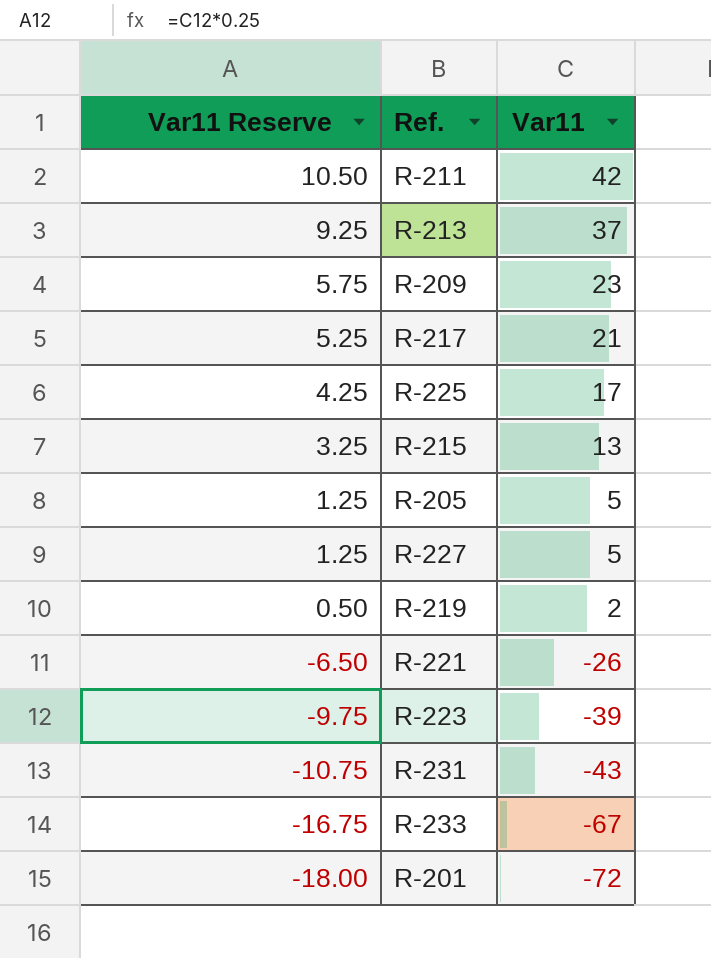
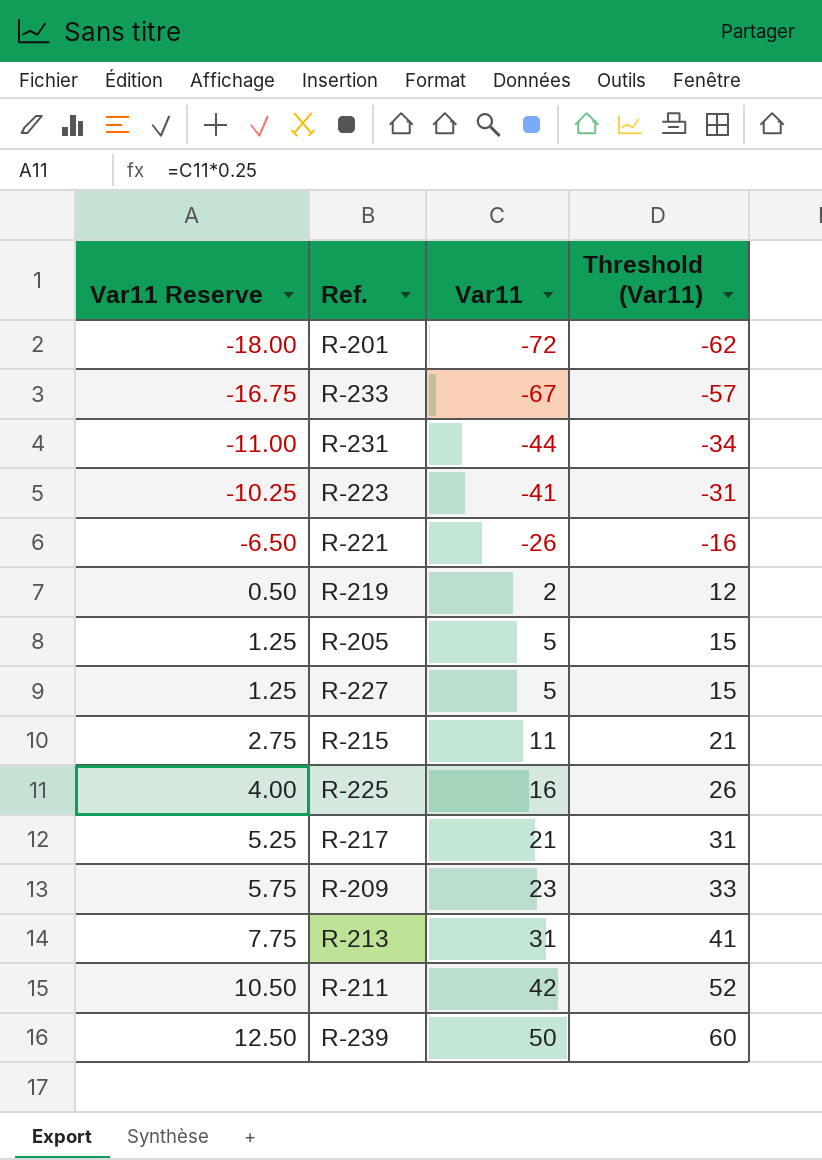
row order: Var11 Reserve descending -> Var11 Reserve ascending
column Threshold (Var11) | formula: none -> [Var11] + 10
R-231 | Var11 Reserve: -10.75 -> -11.00
R-231 | Var11: -43 -> -44
R-223 | Var11 Reserve: -9.75 -> -10.25
R-223 | Var11: -39 -> -41
R-215 | Var11 Reserve: 3.25 -> 2.75
R-215 | Var11: 13 -> 11
R-225 | Var11 Reserve: 4.25 -> 4.00
R-225 | Var11: 17 -> 16
R-213 | Var11 Reserve: 9.25 -> 7.75
R-213 | Var11: 37 -> 31
row R-239: none -> 12.50 | 50 | 60

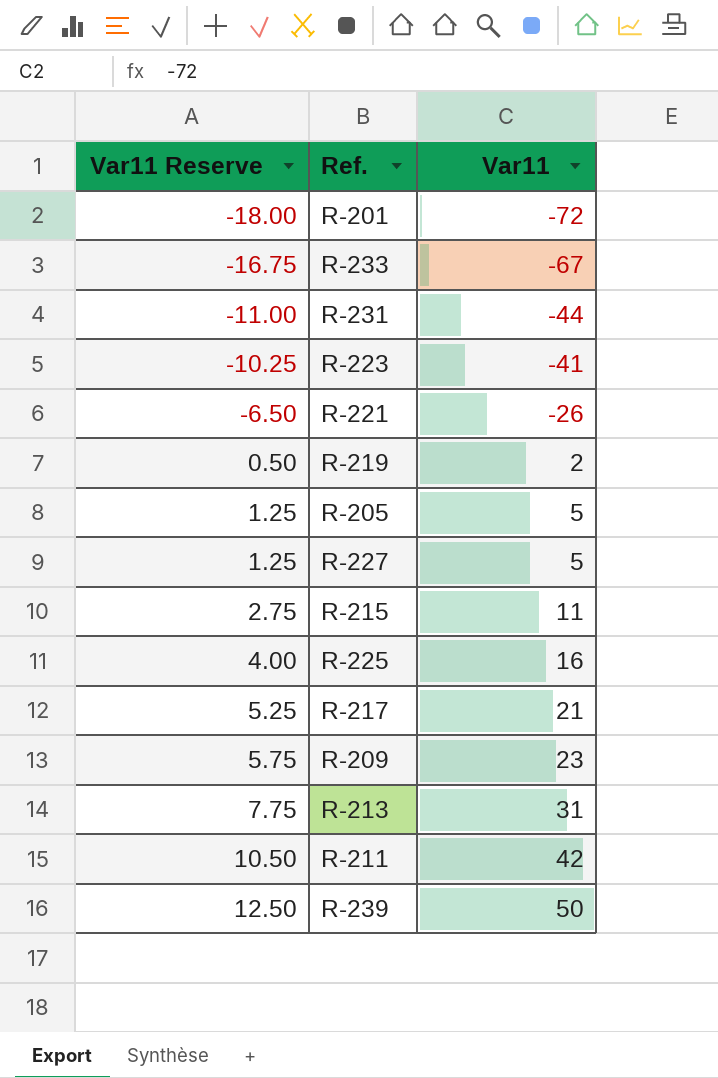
column Threshold (Var11) | formula: [Var11] + 10 -> none

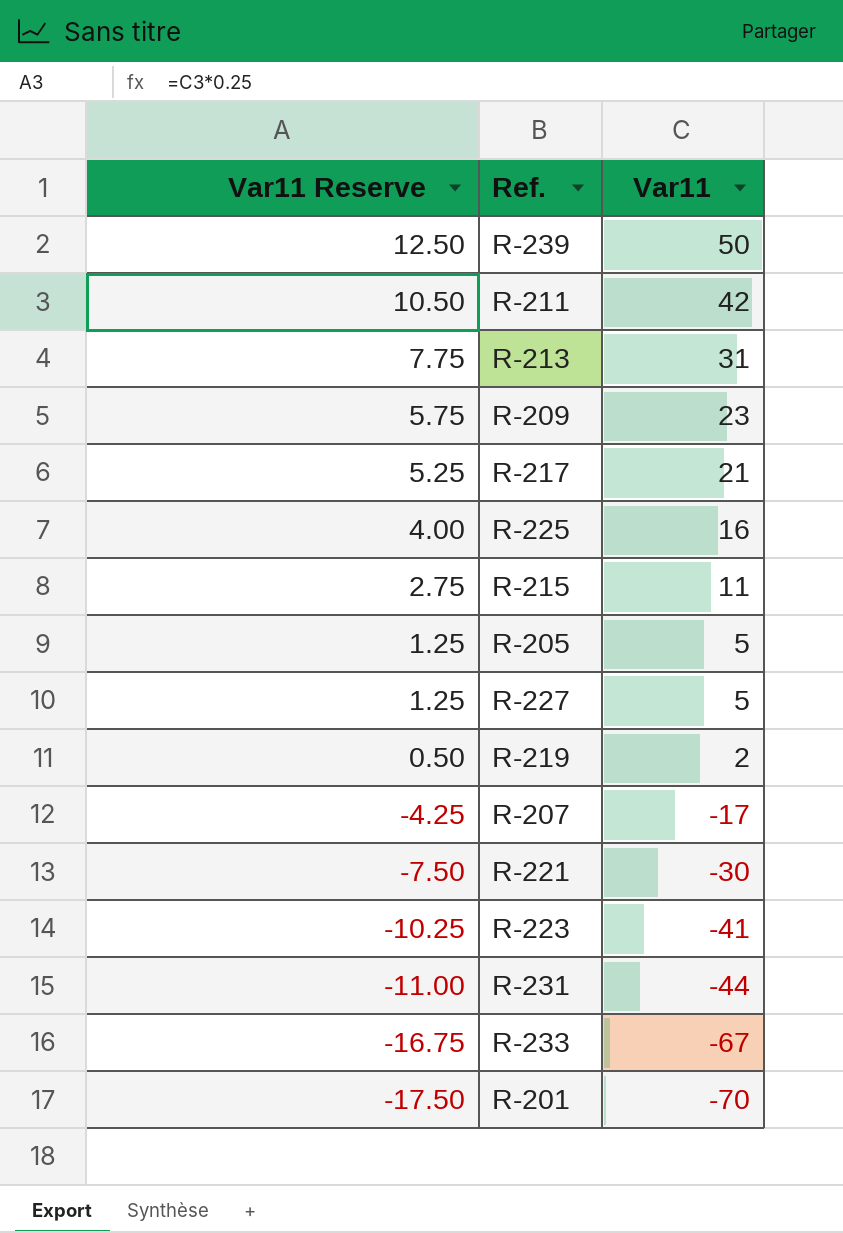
row order: Var11 Reserve ascending -> Var11 Reserve descending
row R-207: none -> -4.25 | -17
R-221 | Var11 Reserve: -6.50 -> -7.50
R-221 | Var11: -26 -> -30
R-201 | Var11 Reserve: -18.00 -> -17.50
R-201 | Var11: -72 -> -70

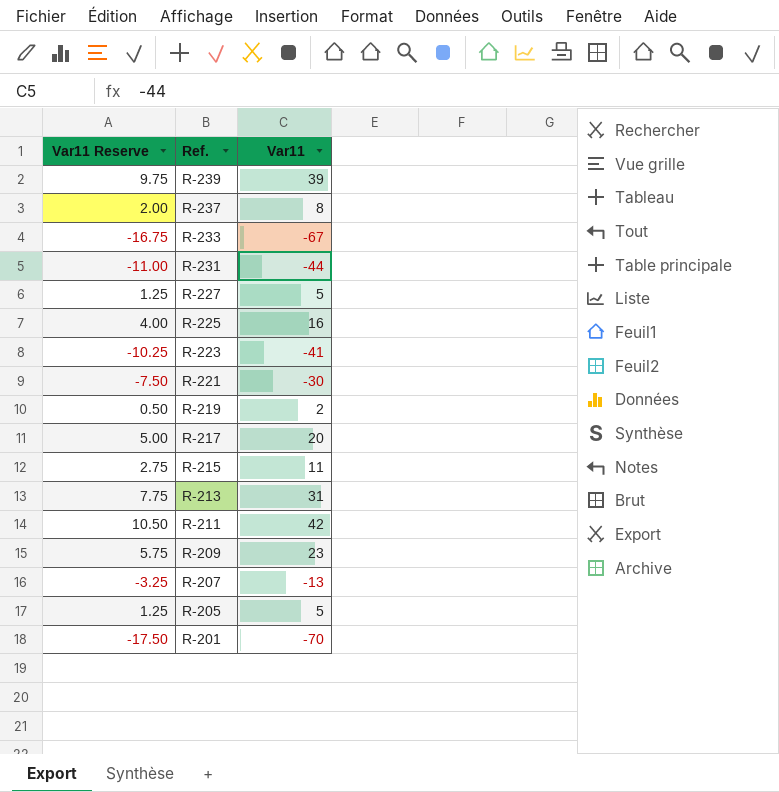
row order: Var11 Reserve descending -> Ref. descending
R-239 | Var11 Reserve: 12.50 -> 9.75
R-239 | Var11: 50 -> 39
row R-237: none -> 2.00 | 8
R-217 | Var11 Reserve: 5.25 -> 5.00
R-217 | Var11: 21 -> 20
R-207 | Var11 Reserve: -4.25 -> -3.25
R-207 | Var11: -17 -> -13

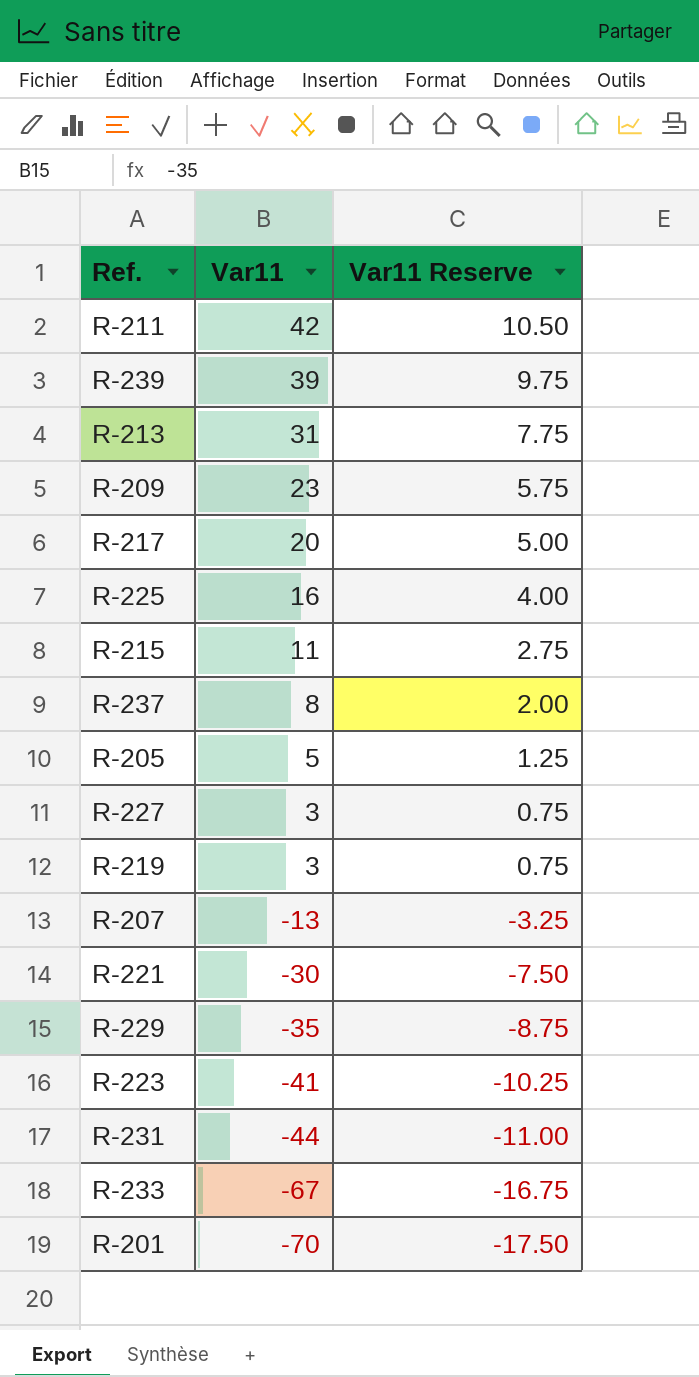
row order: Ref. descending -> Var11 descending
column Var11 Reserve | position: 1 -> 3
R-227 | Var11: 5 -> 3
R-227 | Var11 Reserve: 1.25 -> 0.75
R-219 | Var11: 2 -> 3
R-219 | Var11 Reserve: 0.50 -> 0.75
row R-229: none -> -35 | -8.75

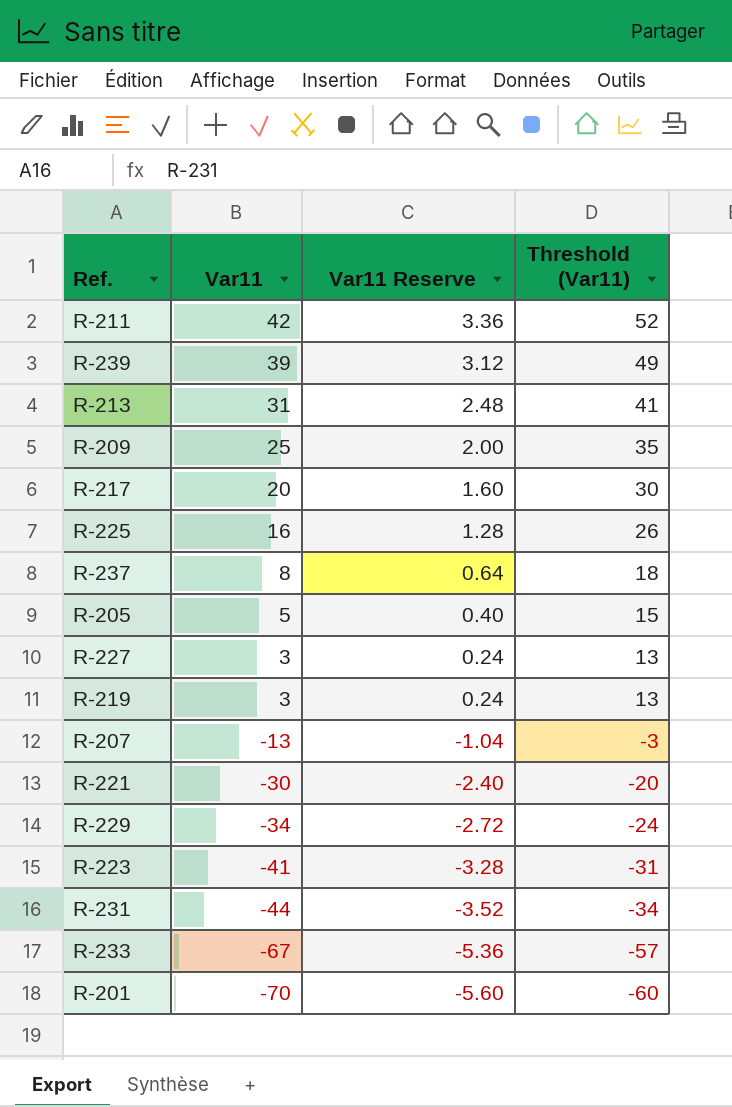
column Var11 Reserve | formula: [Var11] * 0.25 -> [Var11] * 0.08
column Threshold (Var11) | formula: none -> [Var11] + 10
row R-215: 11 | 2.75 -> none
R-209 | Var11: 23 -> 25
R-229 | Var11: -35 -> -34

